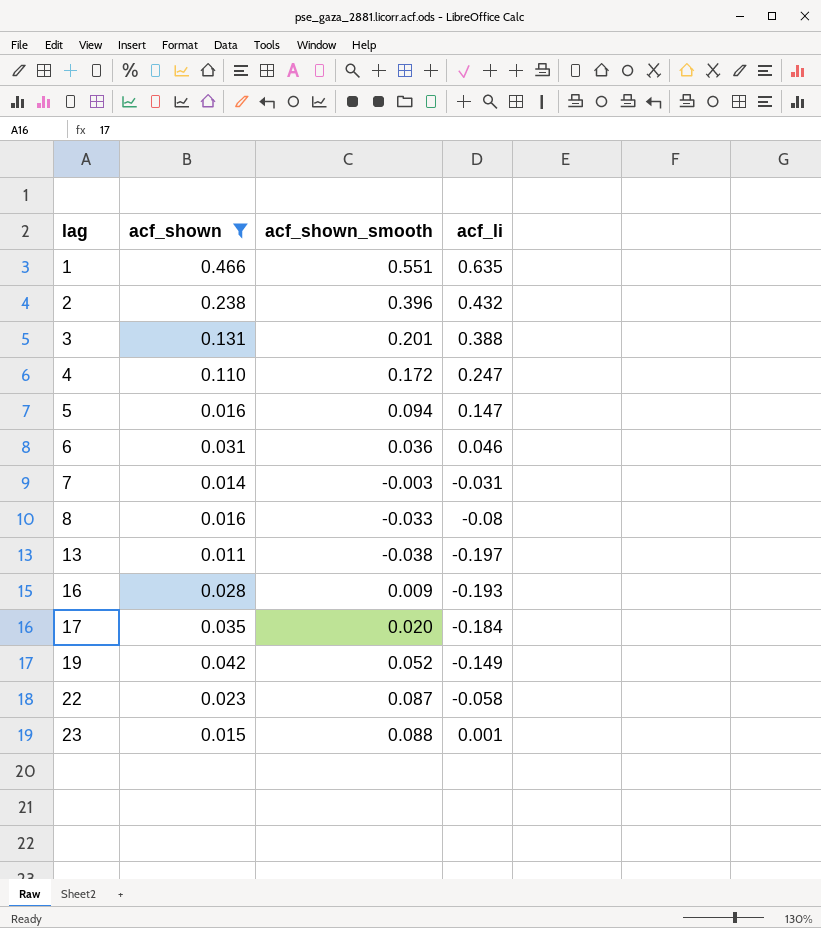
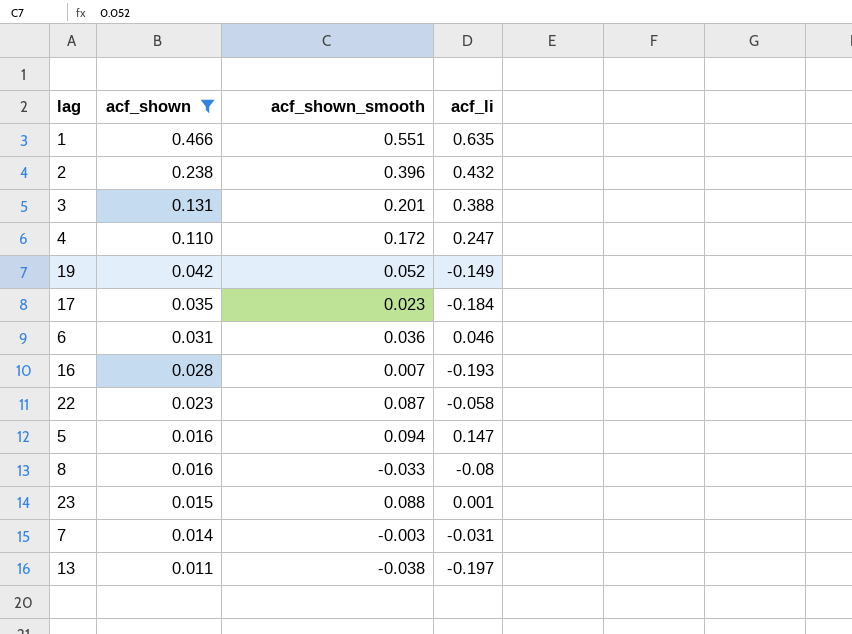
row order: lag ascending -> acf_shown descending
17 | acf_shown_smooth: 0.020 -> 0.023
16 | acf_shown_smooth: 0.009 -> 0.007

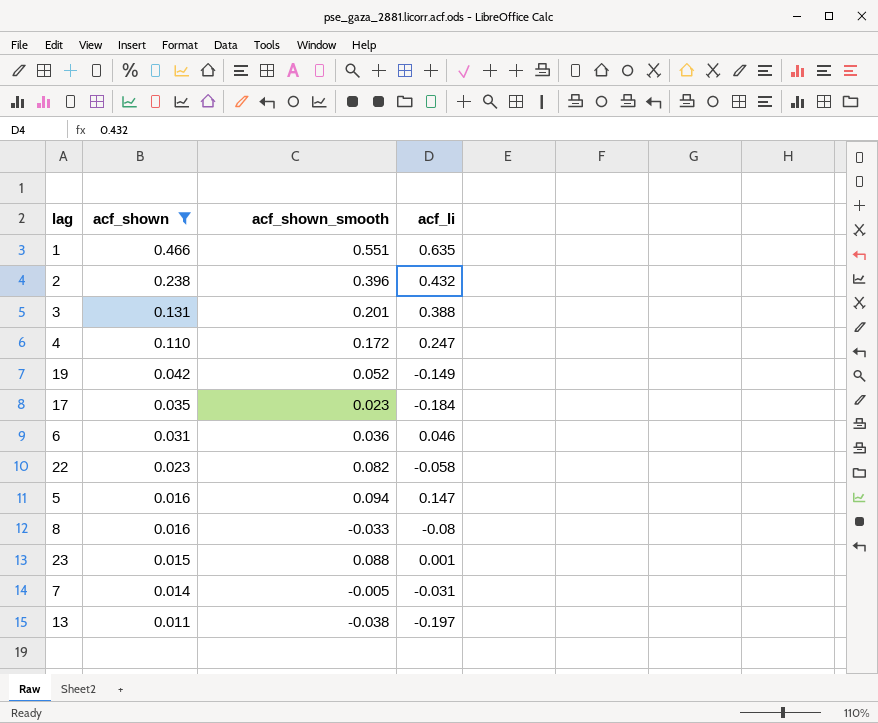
row 16: 0.028 | 0.007 | -0.193 -> none
22 | acf_shown_smooth: 0.087 -> 0.082
7 | acf_shown_smooth: -0.003 -> -0.005

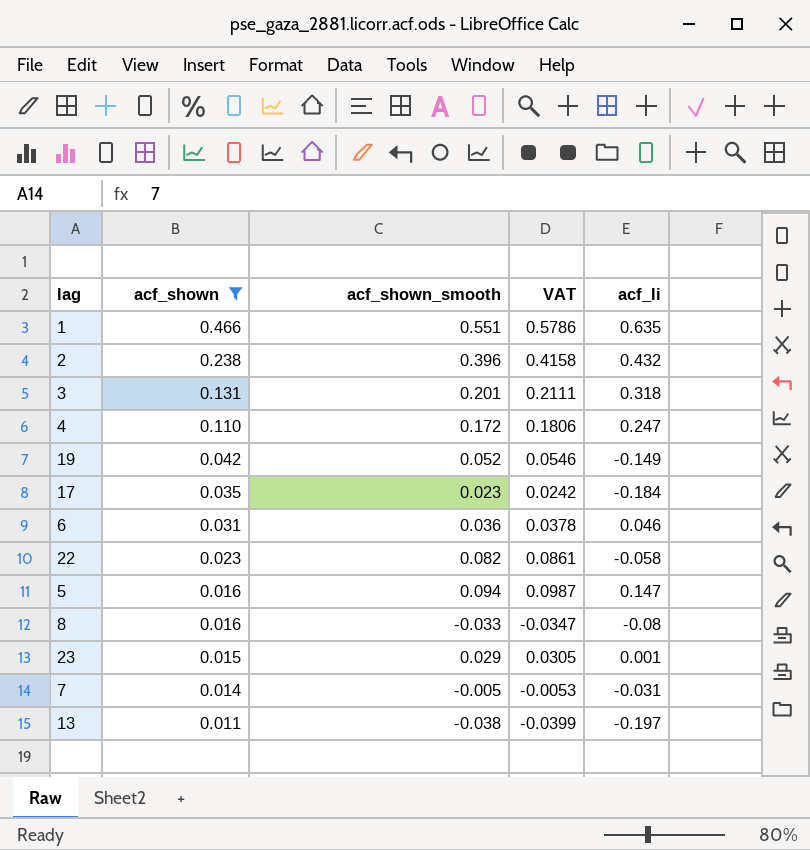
column VAT | formula: none -> [acf_shown_smooth] * 1.05
3 | acf_li: 0.388 -> 0.318
23 | acf_shown_smooth: 0.088 -> 0.029

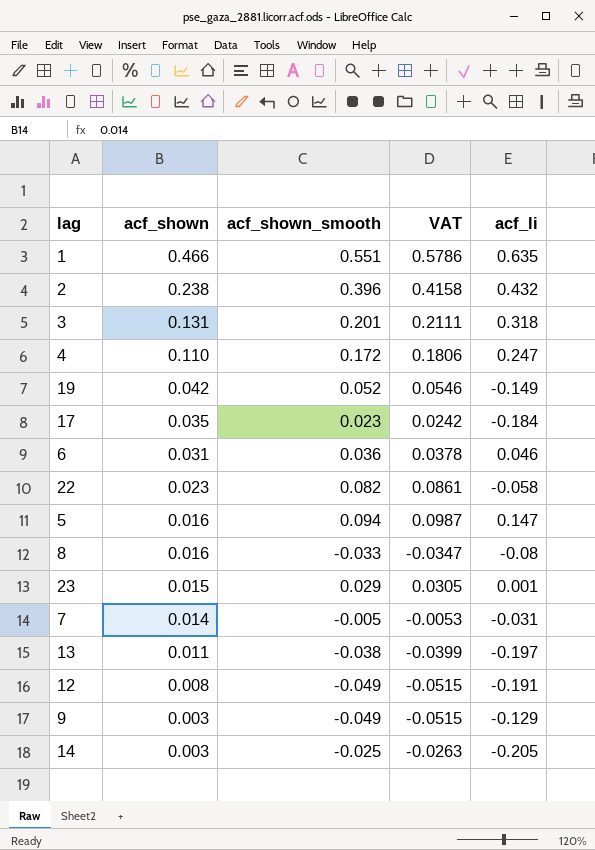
filter: acf_shown >= 0.011 -> none

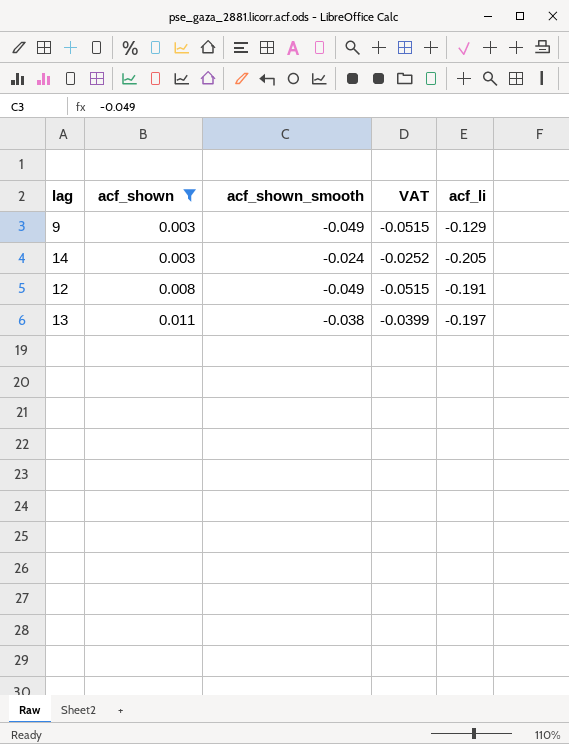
filter: none -> acf_shown <= 0.011
row order: acf_shown descending -> acf_shown ascending
14 | acf_shown_smooth: -0.025 -> -0.024
14 | VAT: -0.0263 -> -0.0252

